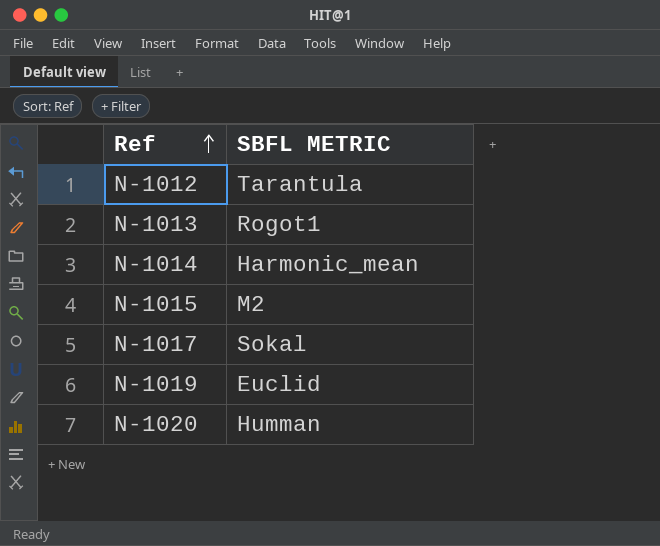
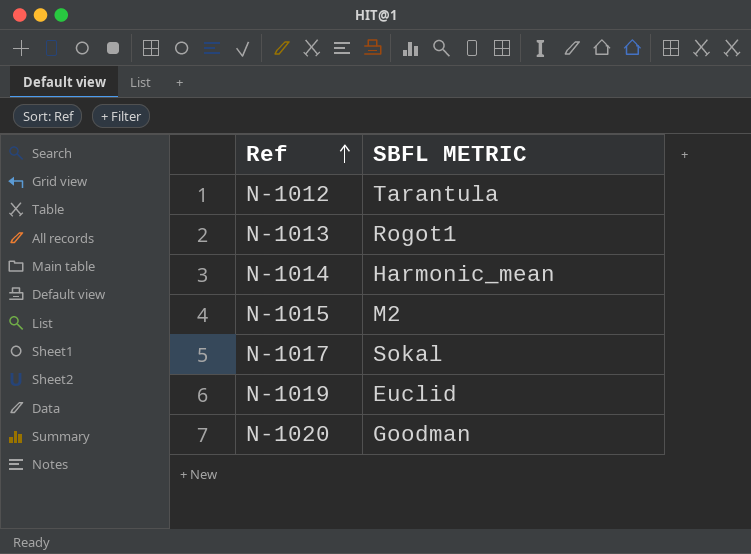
N-1020 | SBFL METRIC: Humman -> Goodman

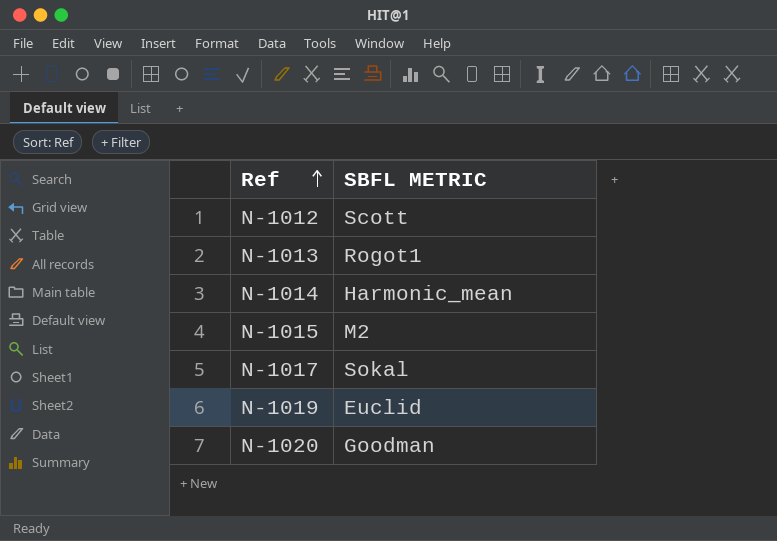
N-1012 | SBFL METRIC: Tarantula -> Scott

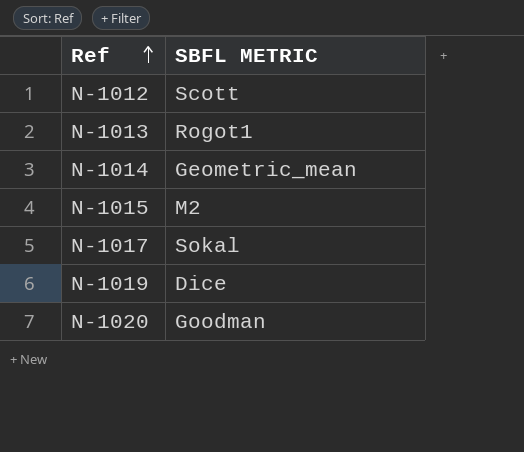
N-1014 | SBFL METRIC: Harmonic_mean -> Geometric_mean
N-1019 | SBFL METRIC: Euclid -> Dice

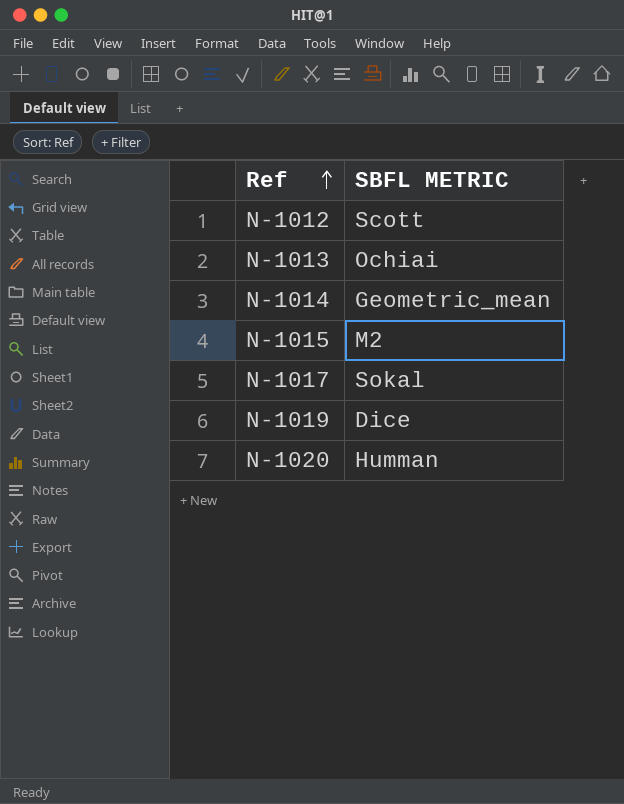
N-1013 | SBFL METRIC: Rogot1 -> Ochiai
N-1020 | SBFL METRIC: Goodman -> Humman

